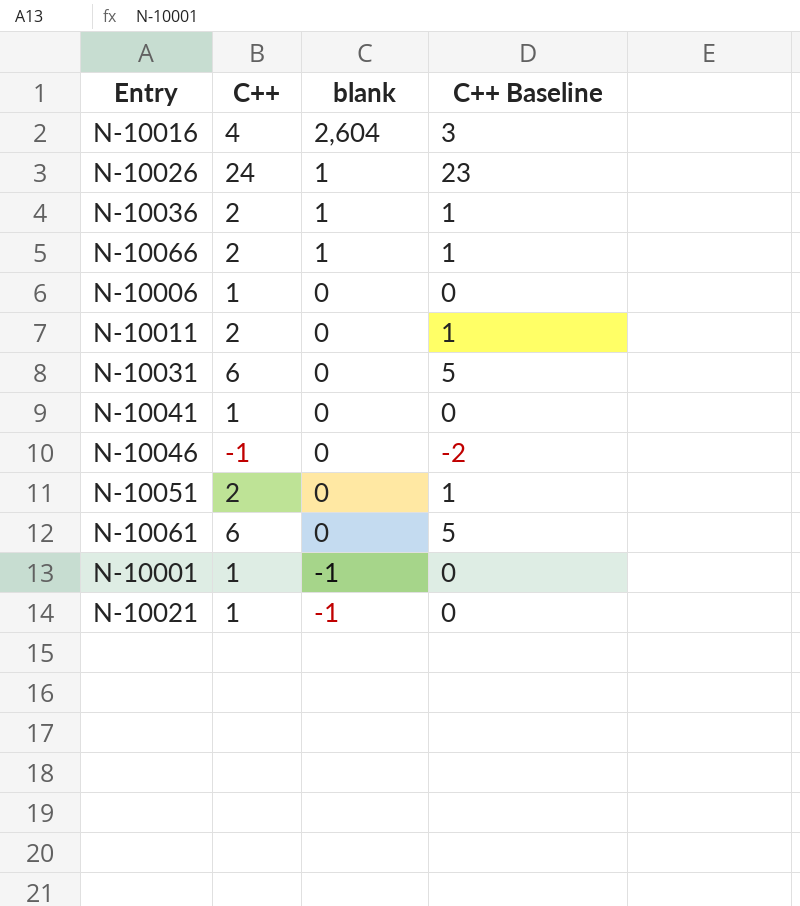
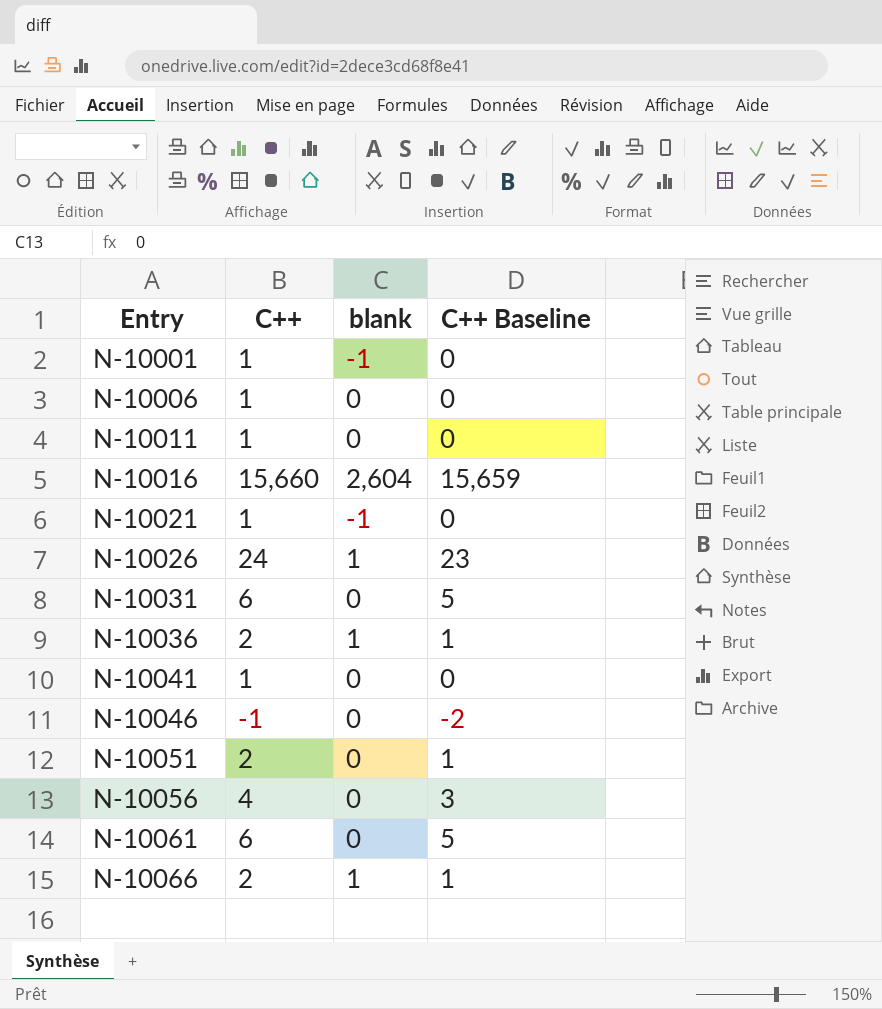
row order: blank descending -> Entry ascending
N-10011 | C++: 2 -> 1
N-10011 | C++ Baseline: 1 -> 0
N-10016 | C++: 4 -> 15,660
N-10016 | C++ Baseline: 3 -> 15,659
row N-10056: none -> 4 | 0 | 3

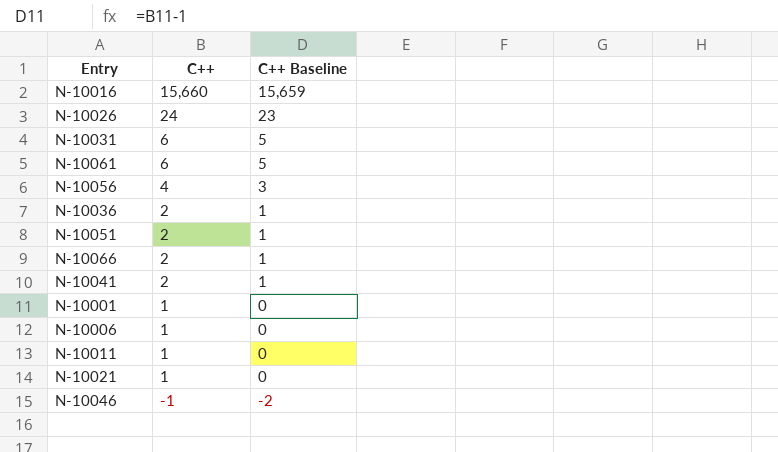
row order: Entry ascending -> C++ descending
column blank | position: 3 -> none
N-10041 | C++: 1 -> 2
N-10041 | C++ Baseline: 0 -> 1

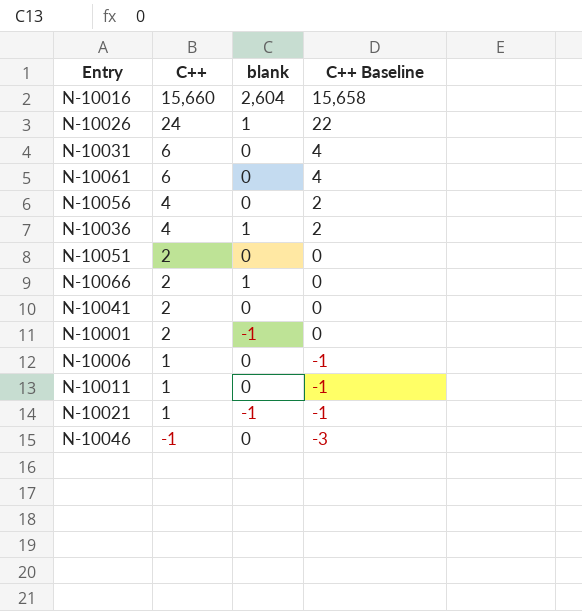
column blank | position: none -> 3
column C++ Baseline | formula: [C++] - 1 -> [C++] - 2
N-10036 | C++: 2 -> 4
N-10001 | C++: 1 -> 2

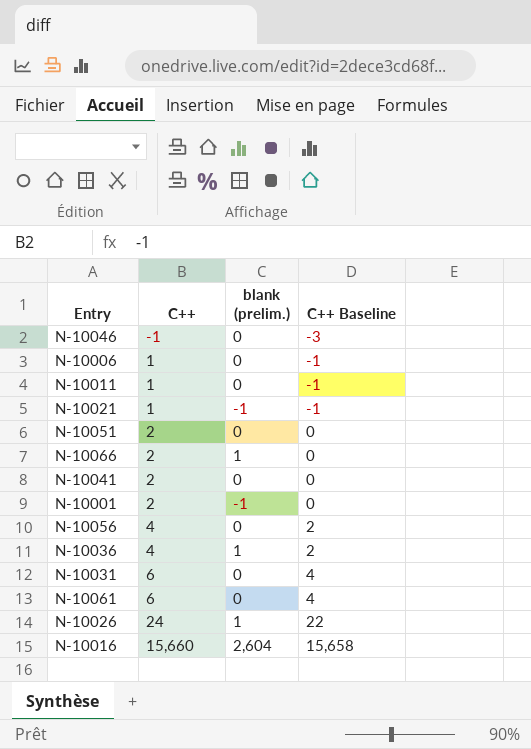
row order: C++ descending -> C++ ascending
column name: blank -> blank (prelim.)

